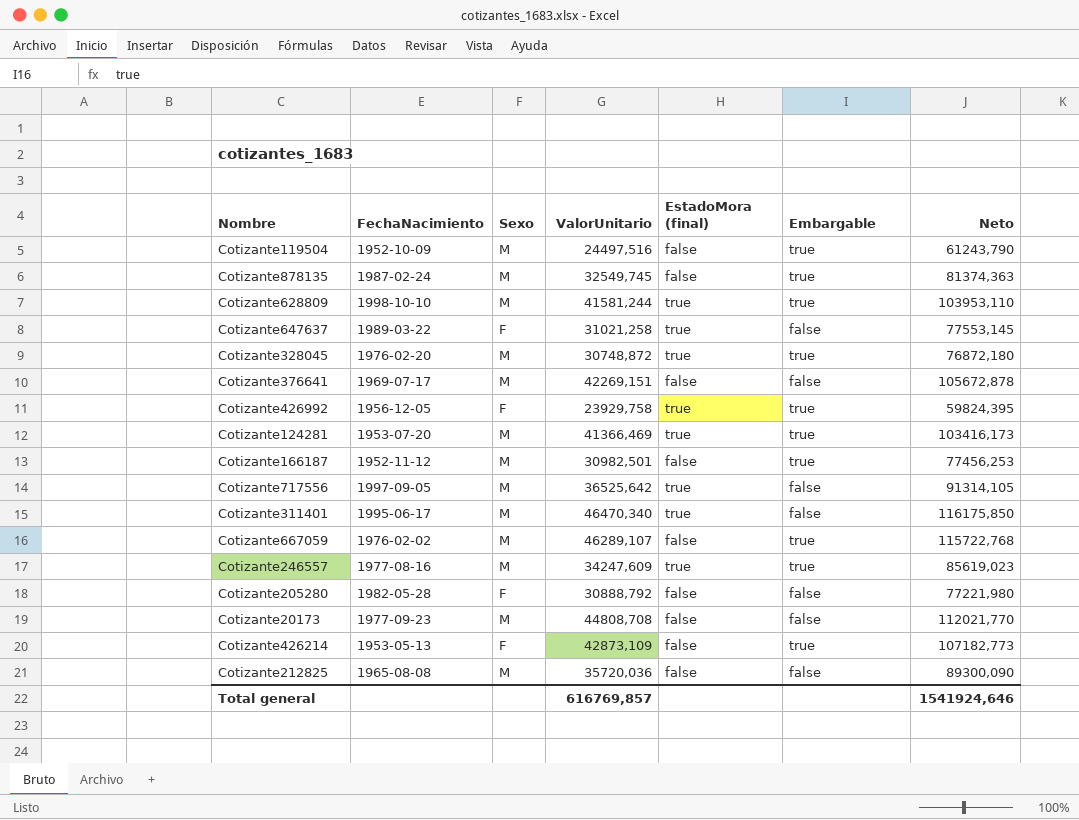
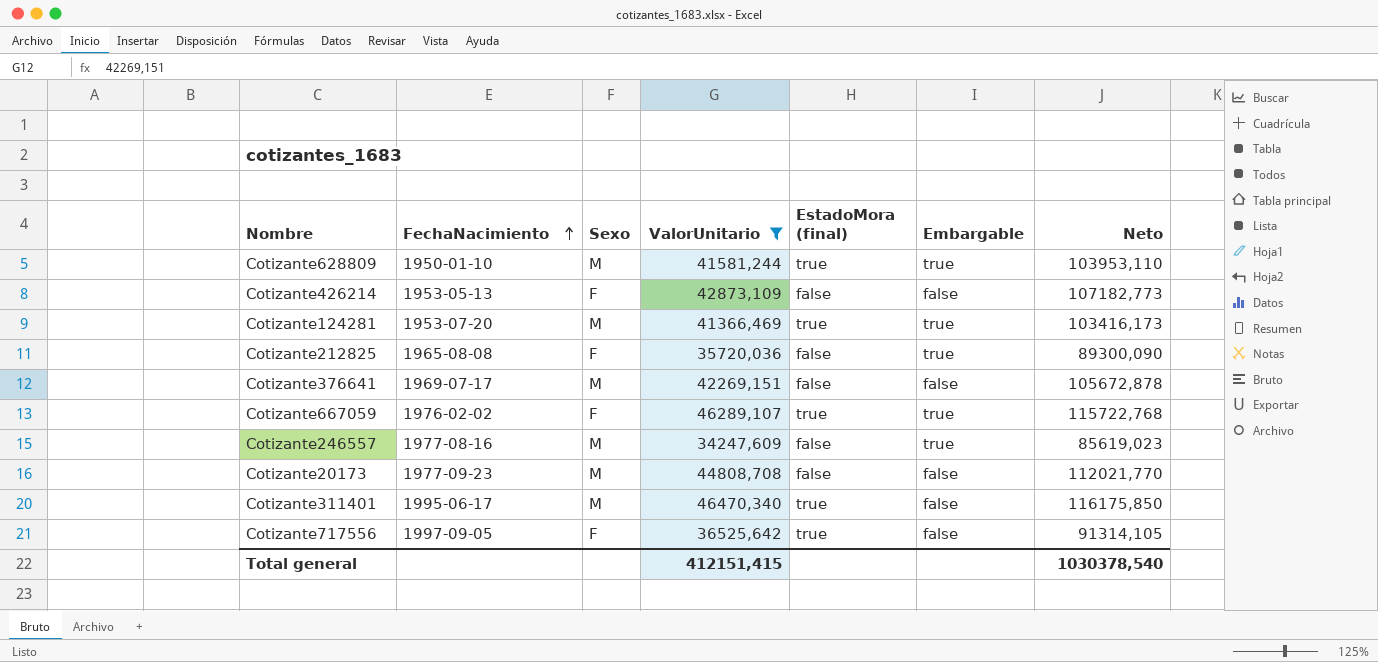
filter: none -> ValorUnitario >= 34247,609
row order: none -> FechaNacimiento ascending
Cotizante628809 | FechaNacimiento: 1998-10-10 -> 1950-01-10
Cotizante426214 | Embargable: true -> false
Cotizante212825 | Sexo: M -> F
Cotizante212825 | Embargable: false -> true
Cotizante667059 | Sexo: M -> F
Cotizante667059 | EstadoMora (final): false -> true
Cotizante246557 | EstadoMora (final): true -> false
Cotizante717556 | Sexo: M -> F
Total general | ValorUnitario: 616769,857 -> 412151,415
Total general | Neto: 1541924,646 -> 1030378,540

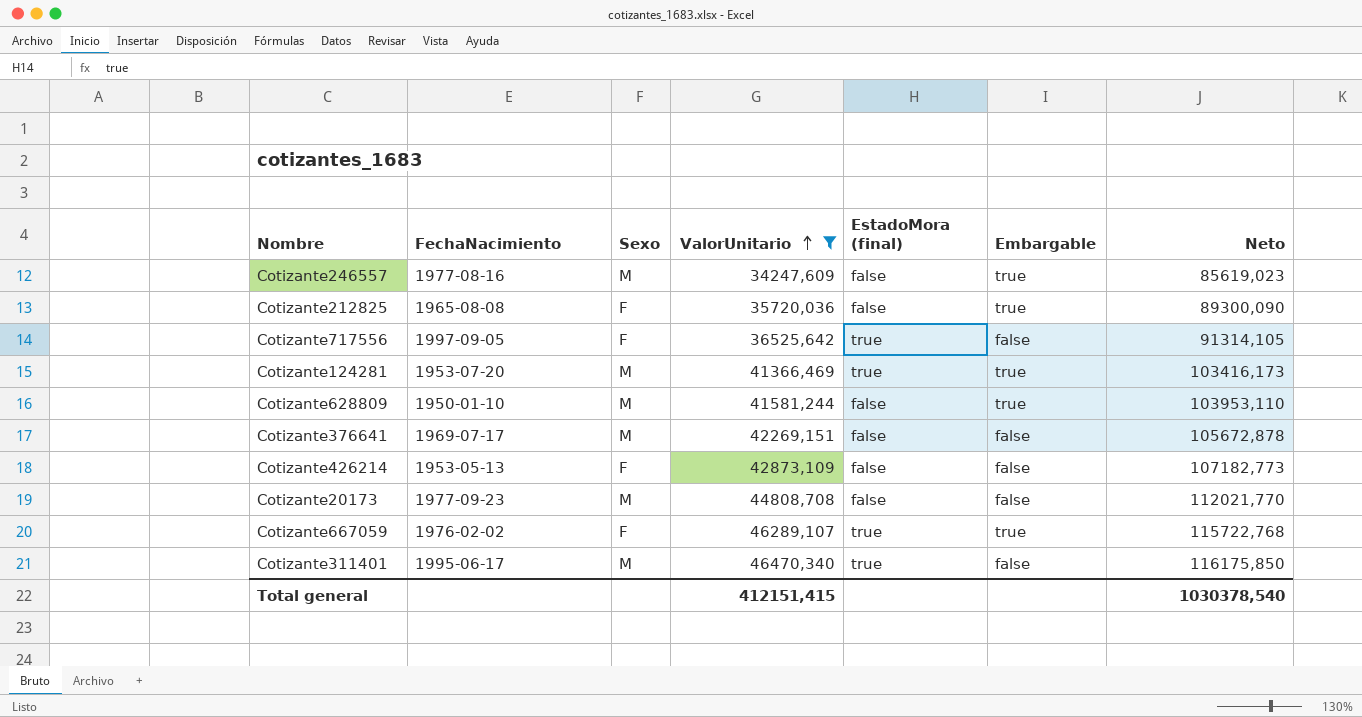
row order: FechaNacimiento ascending -> ValorUnitario ascending
Cotizante628809 | EstadoMora (final): true -> false

